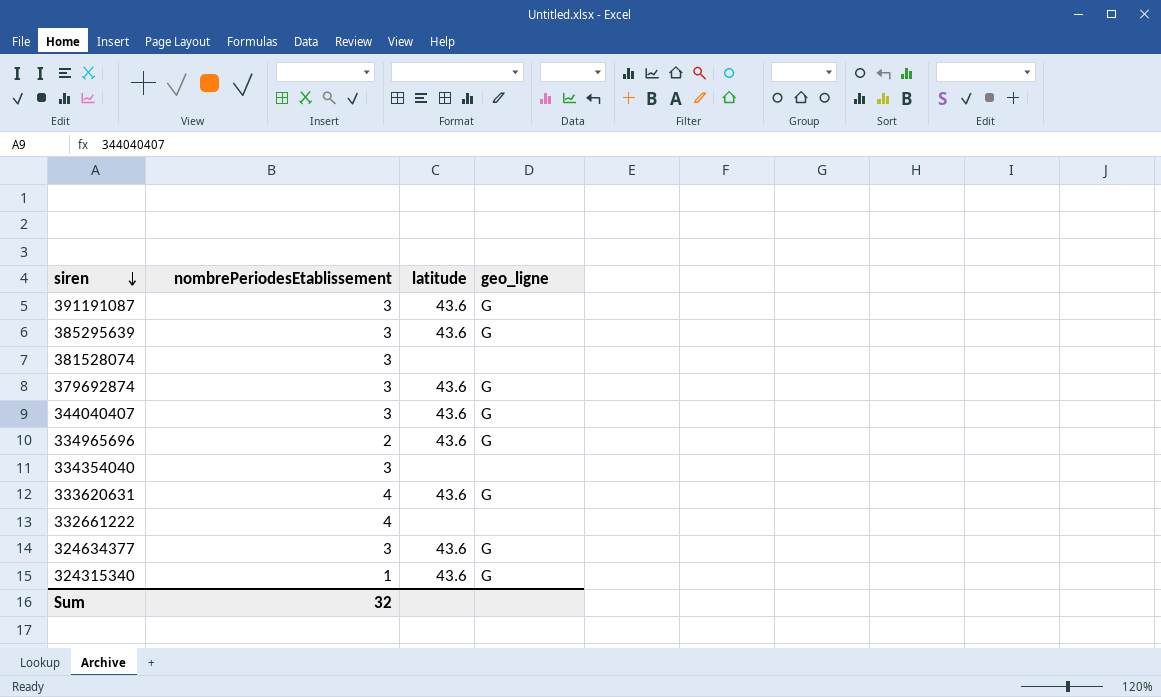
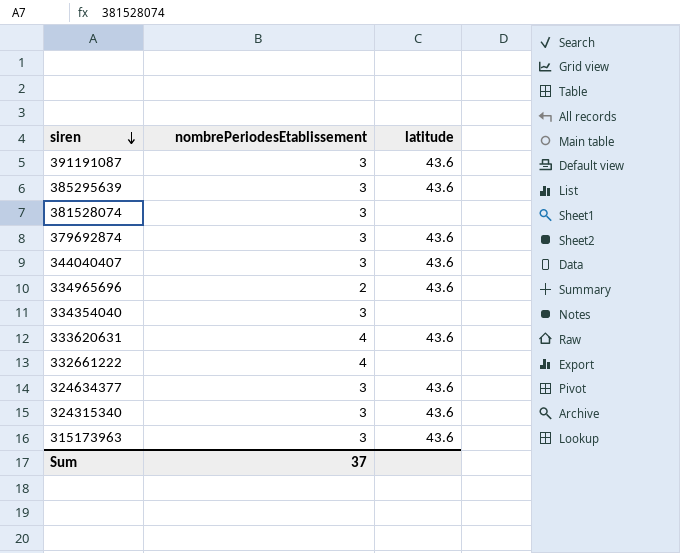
column geo_ligne | position: 4 -> none
324315340 | nombrePeriodesEtablissement: 1 -> 3
row 315173963: none -> 3 | 43.6
Sum | nombrePeriodesEtablissement: 32 -> 37

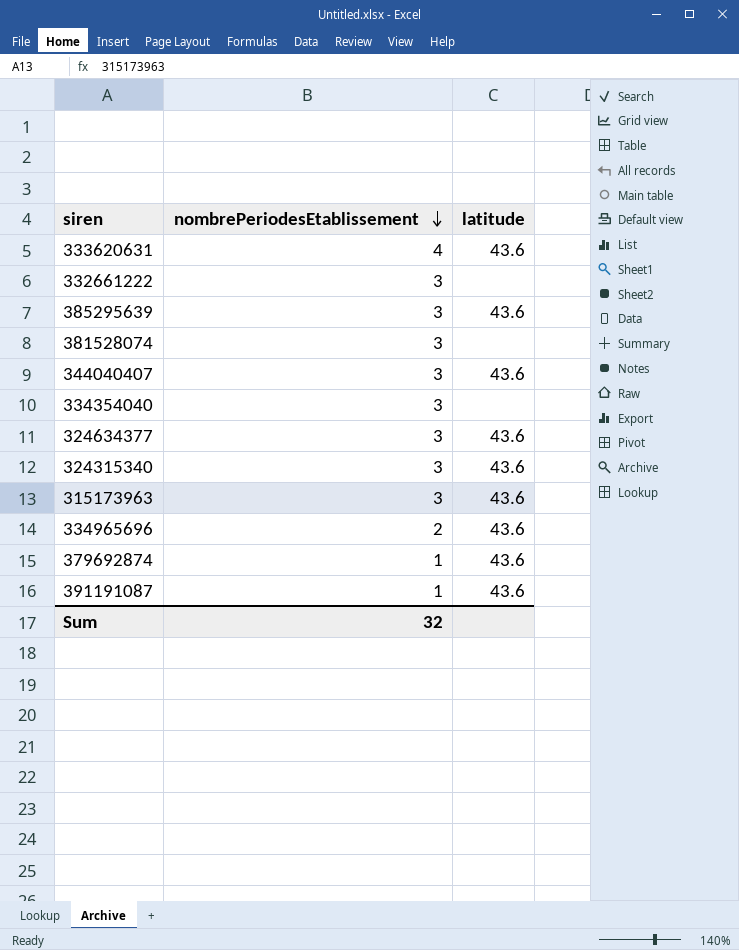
row order: siren descending -> nombrePeriodesEtablissement descending
332661222 | nombrePeriodesEtablissement: 4 -> 3
379692874 | nombrePeriodesEtablissement: 3 -> 1
391191087 | nombrePeriodesEtablissement: 3 -> 1
Sum | nombrePeriodesEtablissement: 37 -> 32

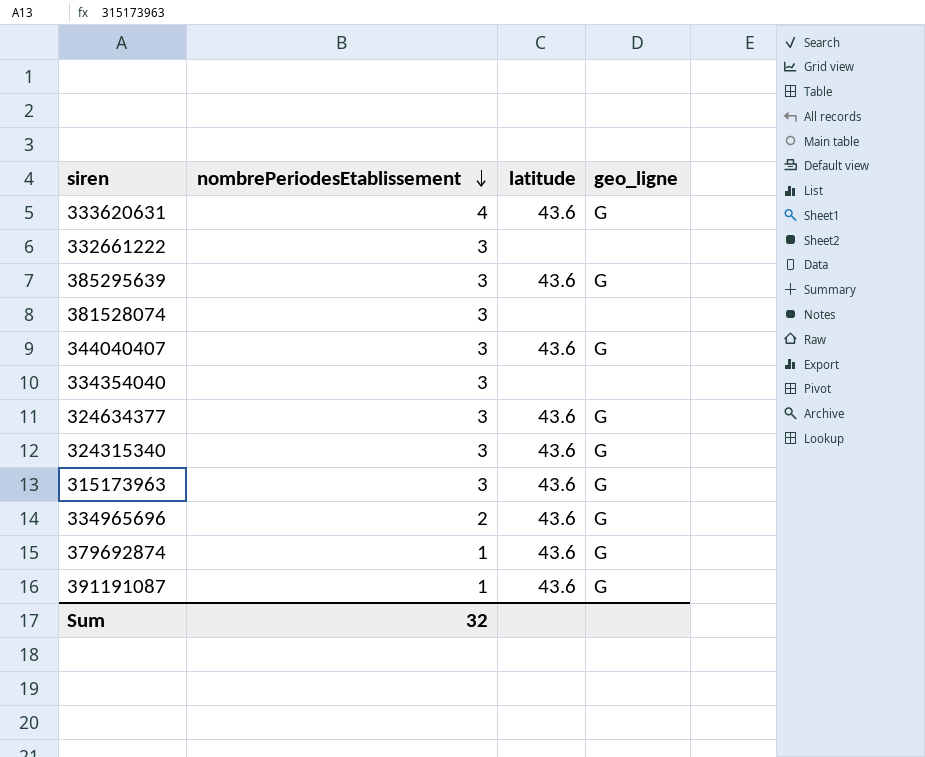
column geo_ligne | position: none -> 4

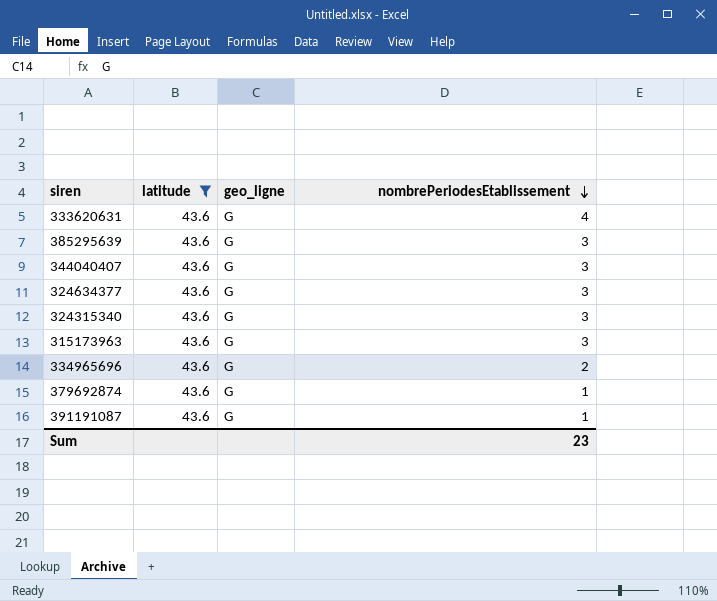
filter: none -> latitude = 43.6
column nombrePeriodesEtablissement | position: 2 -> 4
Sum | nombrePeriodesEtablissement: 32 -> 23

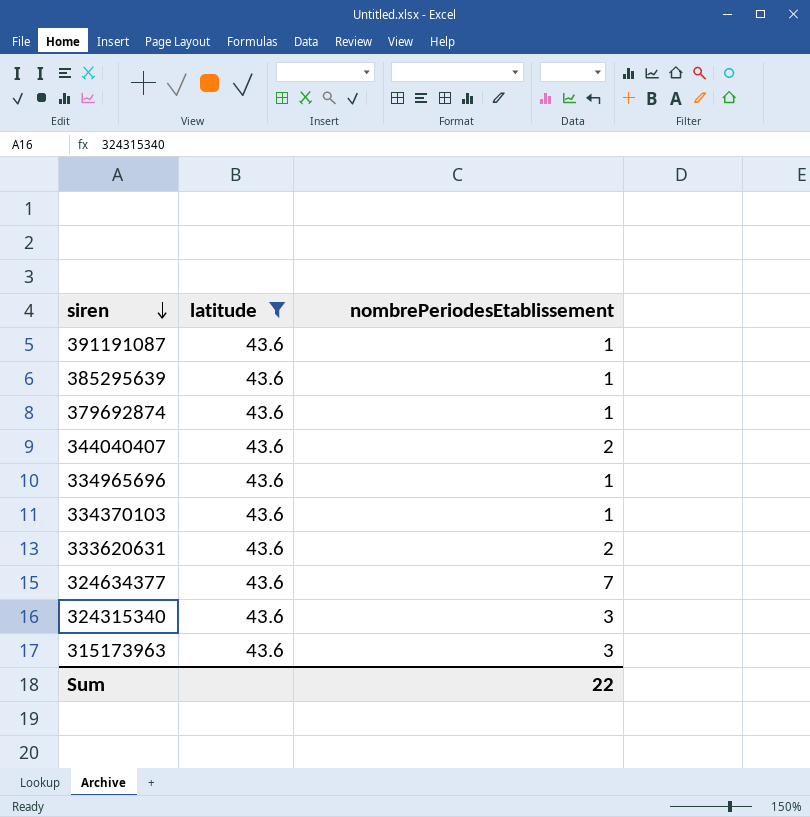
row order: nombrePeriodesEtablissement descending -> siren descending
column geo_ligne | position: 3 -> none
385295639 | nombrePeriodesEtablissement: 3 -> 1
344040407 | nombrePeriodesEtablissement: 3 -> 2
334965696 | nombrePeriodesEtablissement: 2 -> 1
row 334370103: none -> 43.6 | 1
333620631 | nombrePeriodesEtablissement: 4 -> 2
324634377 | nombrePeriodesEtablissement: 3 -> 7
Sum | nombrePeriodesEtablissement: 23 -> 22

